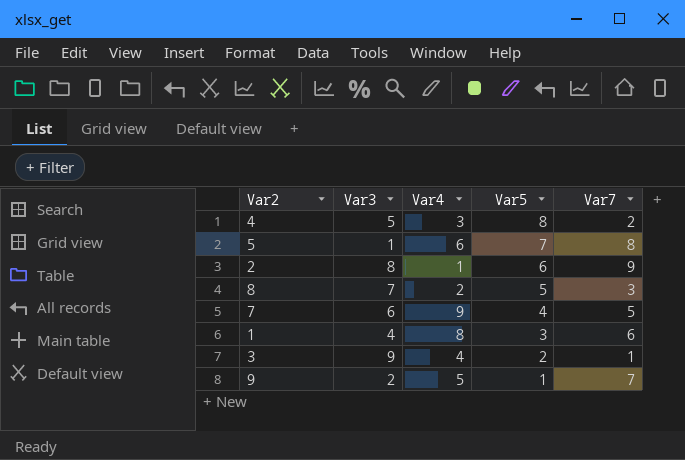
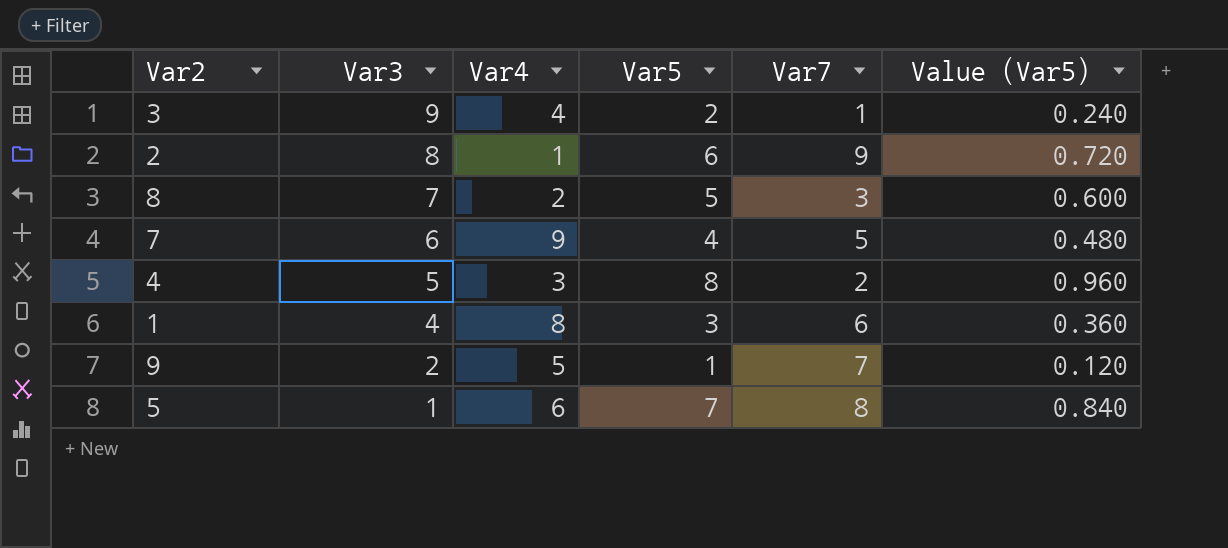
row order: Var5 descending -> Var3 descending
column Value (Var5) | formula: none -> [Var5] * 0.12

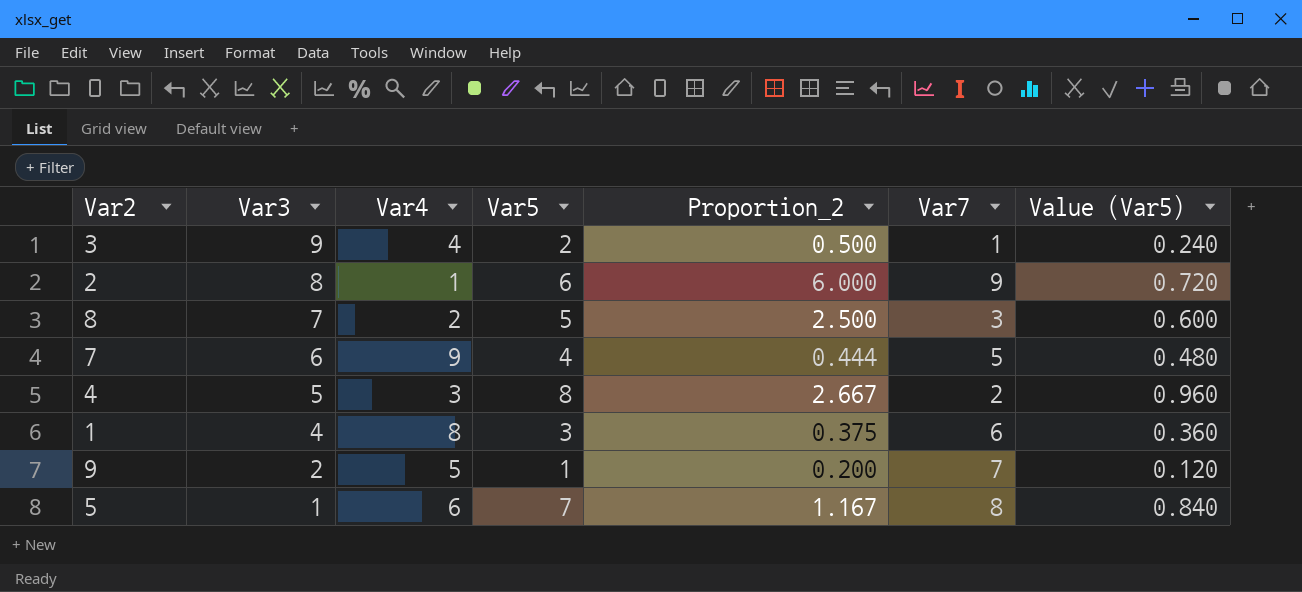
column Proportion_2 | formula: none -> [Var5] / [Var4]

